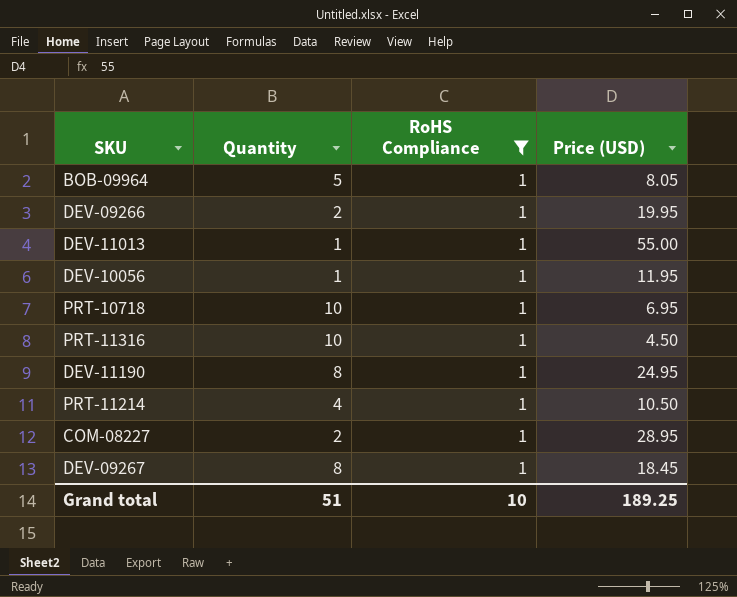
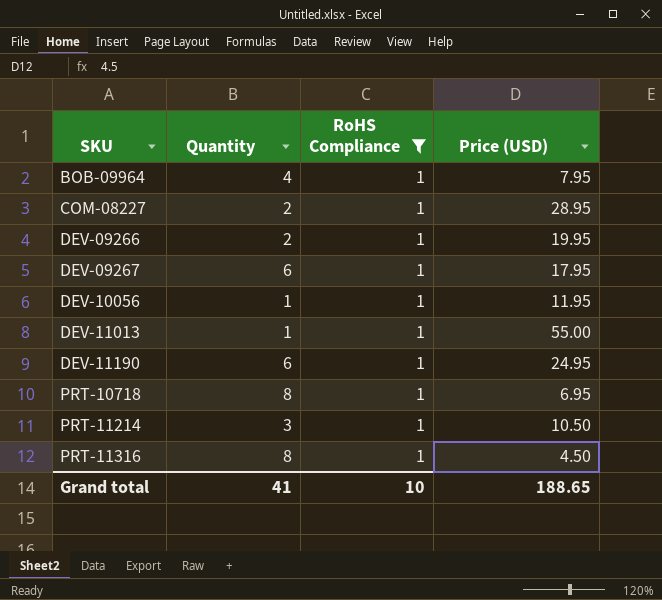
row order: none -> SKU ascending
BOB-09964 | Quantity: 5 -> 4
BOB-09964 | Price (USD): 8.05 -> 7.95
DEV-09267 | Quantity: 8 -> 6
DEV-09267 | Price (USD): 18.45 -> 17.95
DEV-11190 | Quantity: 8 -> 6
PRT-10718 | Quantity: 10 -> 8
PRT-11214 | Quantity: 4 -> 3
PRT-11316 | Quantity: 10 -> 8
Grand total | Quantity: 51 -> 41
Grand total | Price (USD): 189.25 -> 188.65

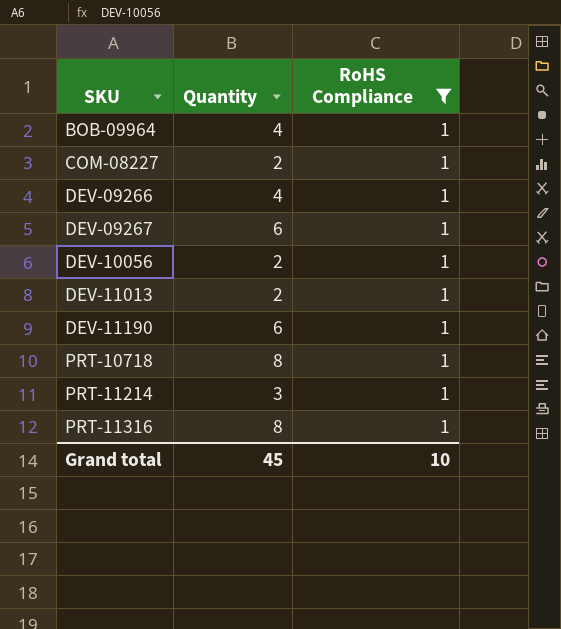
column Price (USD) | position: 4 -> none
DEV-09266 | Quantity: 2 -> 4
DEV-10056 | Quantity: 1 -> 2
DEV-11013 | Quantity: 1 -> 2
Grand total | Quantity: 41 -> 45

